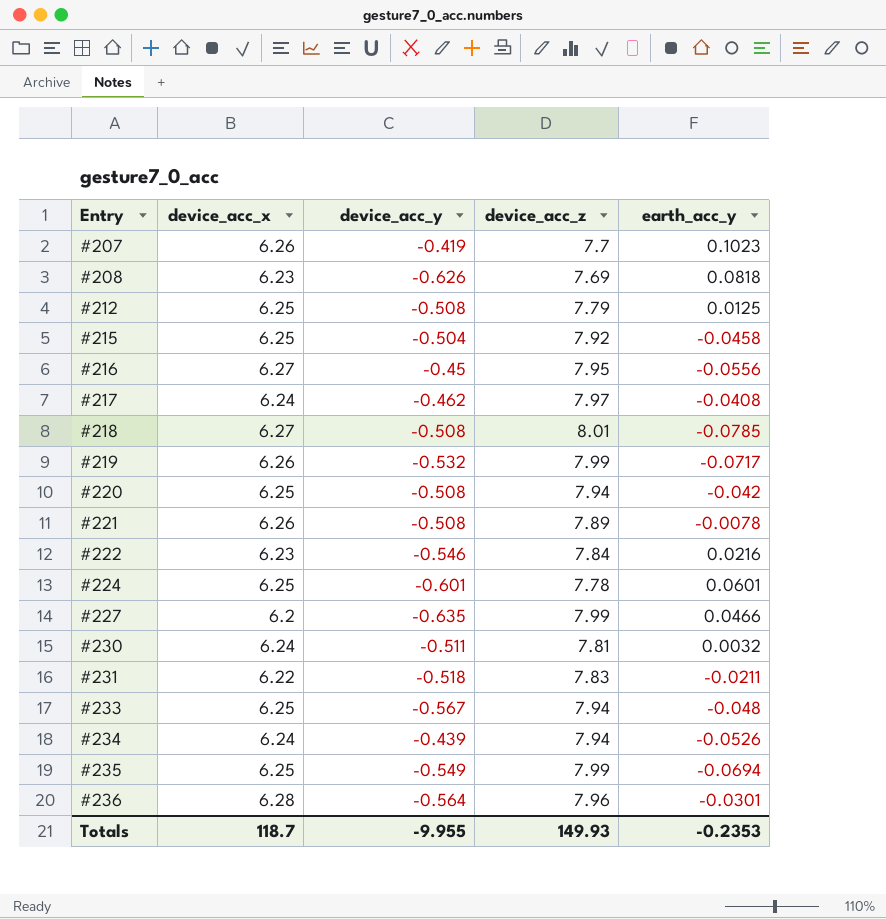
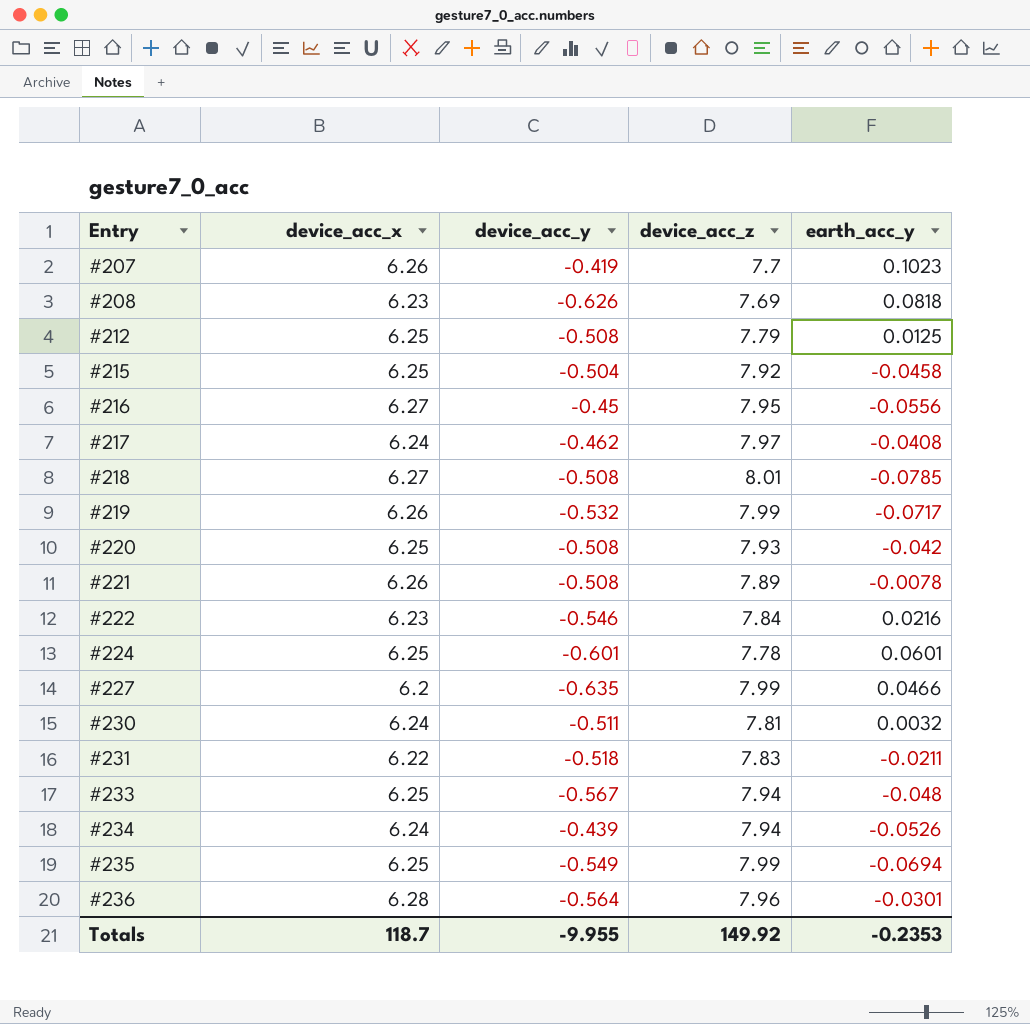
#220 | device_acc_z: 7.94 -> 7.93
Totals | device_acc_z: 149.93 -> 149.92

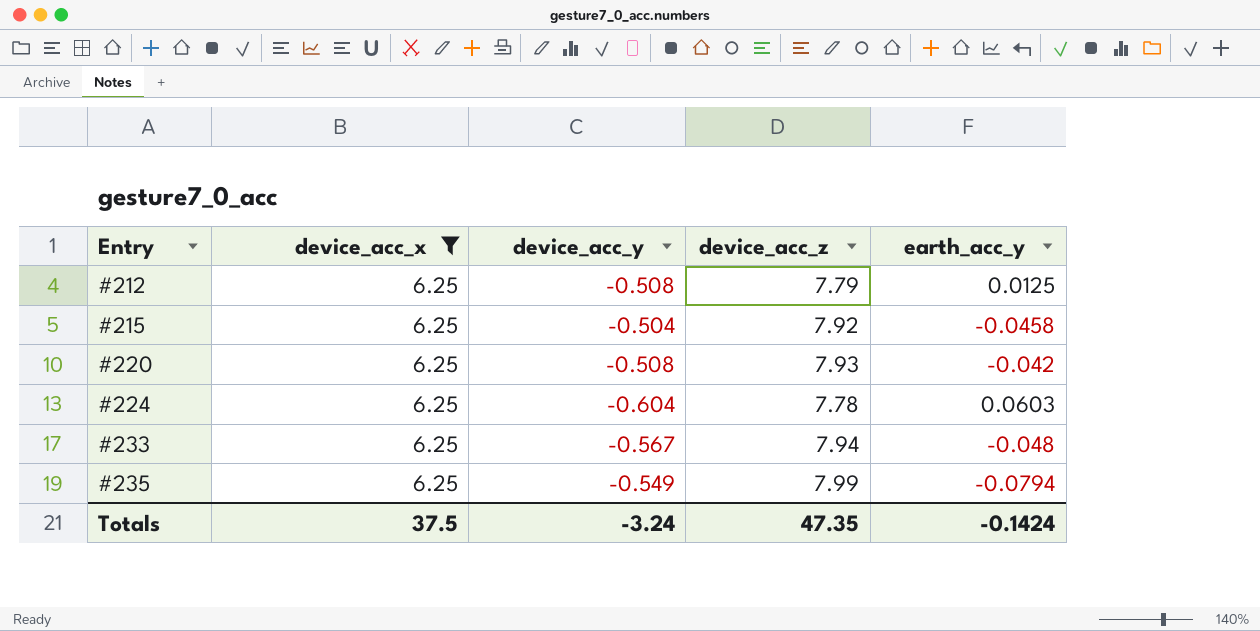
filter: none -> device_acc_x = 6.25
#224 | device_acc_y: -0.601 -> -0.604
#224 | earth_acc_y: 0.0601 -> 0.0603
#235 | earth_acc_y: -0.0694 -> -0.0794
Totals | device_acc_x: 118.7 -> 37.5
Totals | device_acc_y: -9.955 -> -3.24
Totals | device_acc_z: 149.92 -> 47.35
Totals | earth_acc_y: -0.2353 -> -0.1424

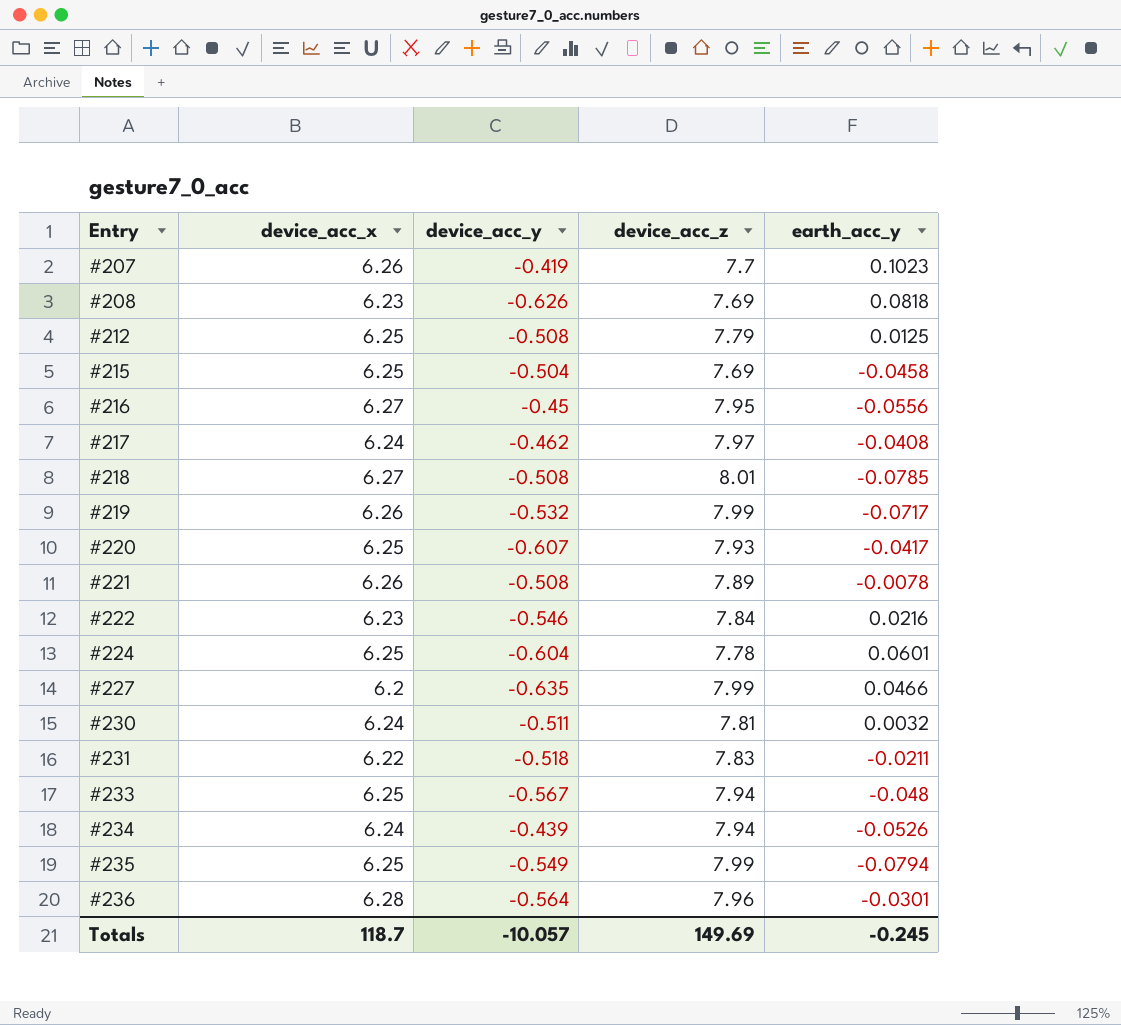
filter: device_acc_x = 6.25 -> none
#215 | device_acc_z: 7.92 -> 7.69
#220 | device_acc_y: -0.508 -> -0.607
#220 | earth_acc_y: -0.042 -> -0.0417
#224 | earth_acc_y: 0.0603 -> 0.0601
Totals | device_acc_x: 37.5 -> 118.7
Totals | device_acc_y: -3.24 -> -10.057
Totals | device_acc_z: 47.35 -> 149.69
Totals | earth_acc_y: -0.1424 -> -0.245

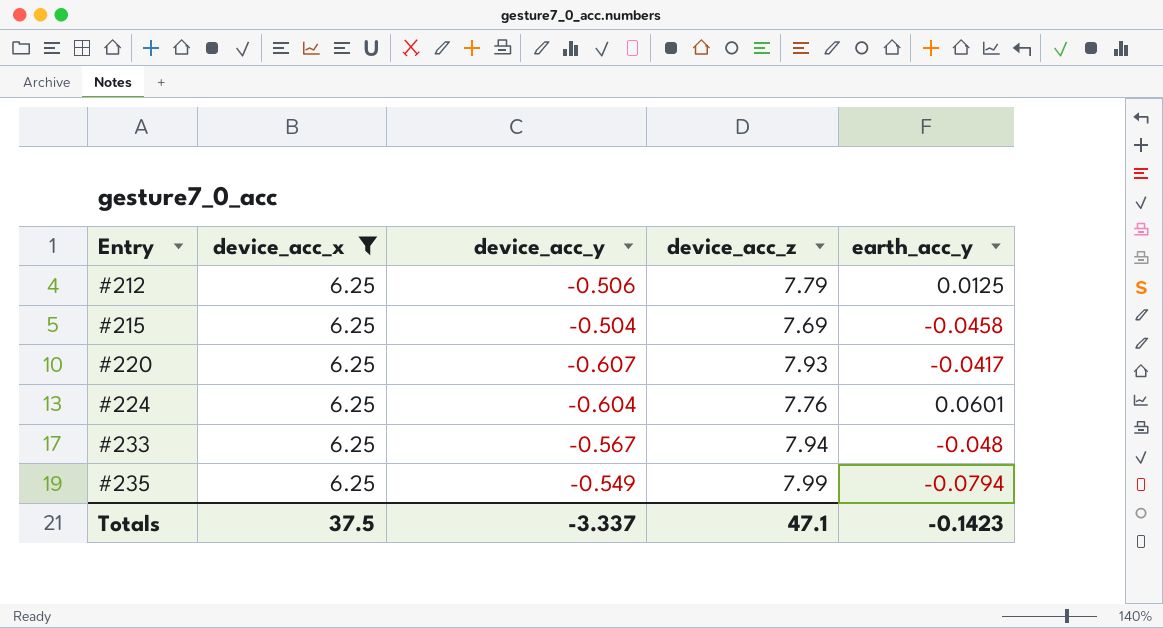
filter: none -> device_acc_x = 6.25
#212 | device_acc_y: -0.508 -> -0.506
#224 | device_acc_z: 7.78 -> 7.76
Totals | device_acc_x: 118.7 -> 37.5
Totals | device_acc_y: -10.057 -> -3.337
Totals | device_acc_z: 149.69 -> 47.1
Totals | earth_acc_y: -0.245 -> -0.1423

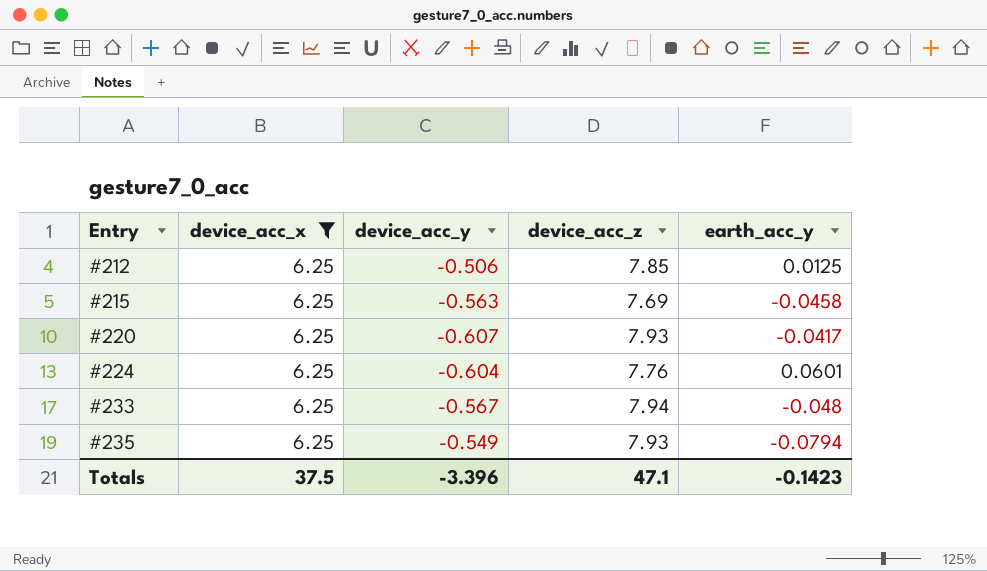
#212 | device_acc_z: 7.79 -> 7.85
#215 | device_acc_y: -0.504 -> -0.563
#235 | device_acc_z: 7.99 -> 7.93
Totals | device_acc_y: -3.337 -> -3.396

